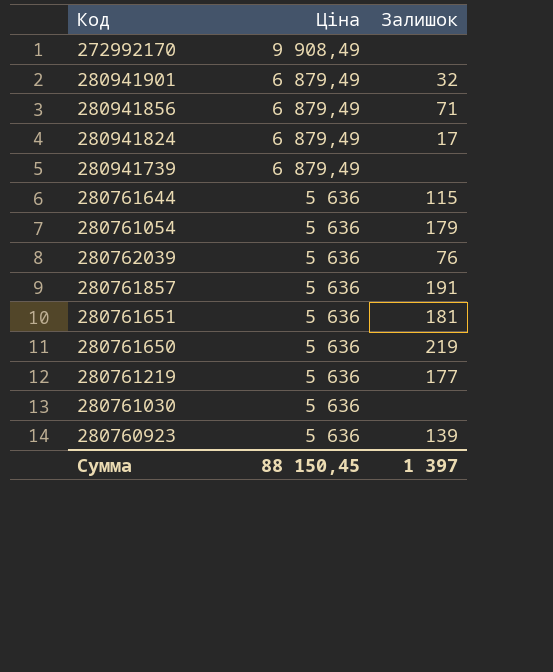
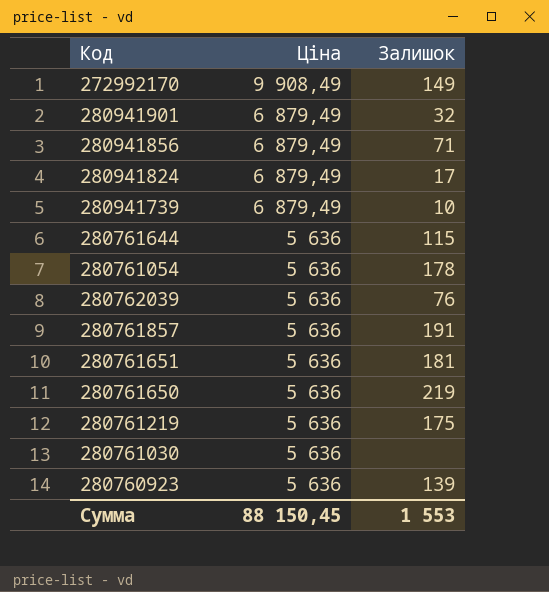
272992170 | Залишок: none -> 149
280941739 | Залишок: none -> 10
280761054 | Залишок: 179 -> 178
280761219 | Залишок: 177 -> 175
Сумма | Залишок: 1 397 -> 1 553

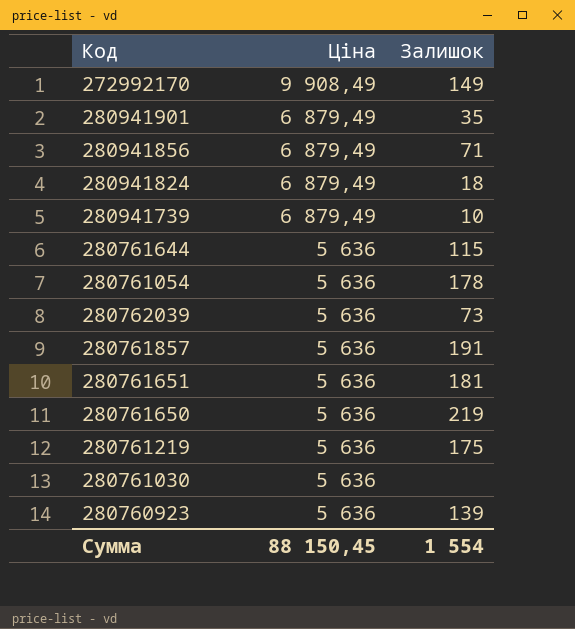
280941901 | Залишок: 32 -> 35
280941824 | Залишок: 17 -> 18
280762039 | Залишок: 76 -> 73
Сумма | Залишок: 1 553 -> 1 554

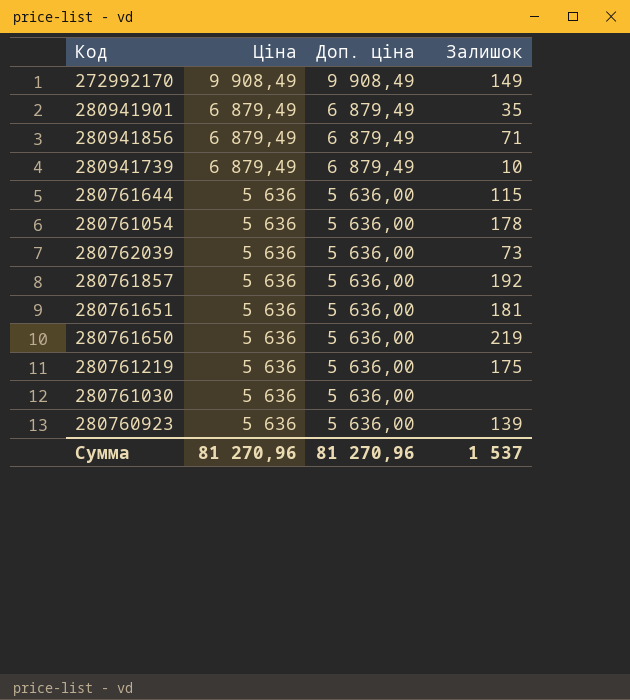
column Доп. ціна | position: none -> 3
row 280941824: 6 879,49 | 18 -> none
280761857 | Залишок: 191 -> 192
Сумма | Ціна: 88 150,45 -> 81 270,96
Сумма | Залишок: 1 554 -> 1 537

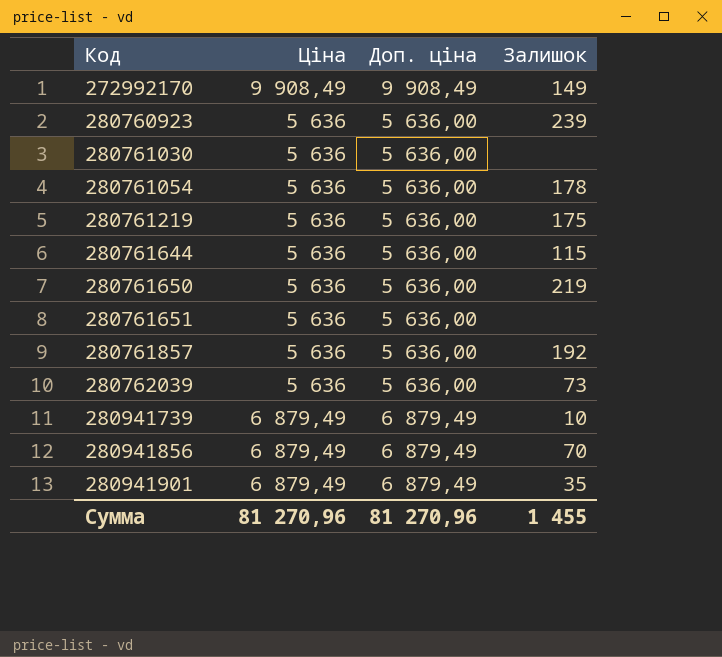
row order: Ціна descending -> Код ascending
280760923 | Залишок: 139 -> 239
280761651 | Залишок: 181 -> none
280941856 | Залишок: 71 -> 70
Сумма | Залишок: 1 537 -> 1 455

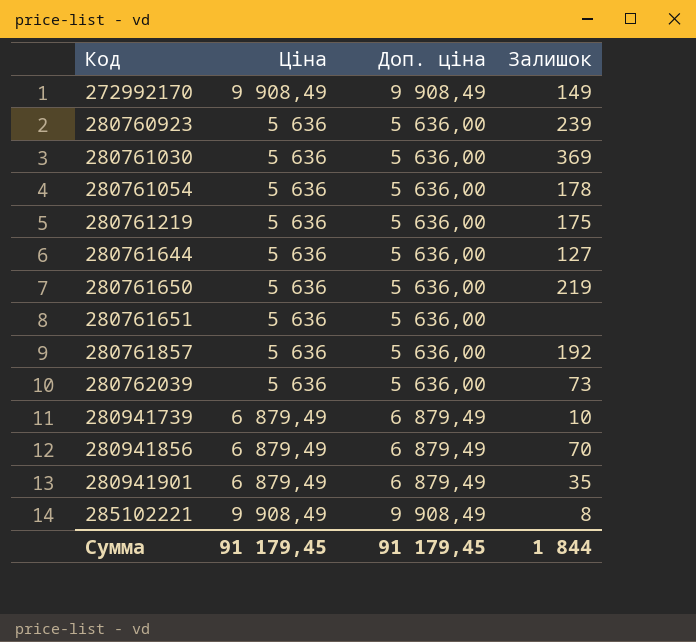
280761030 | Залишок: none -> 369
280761644 | Залишок: 115 -> 127
row 285102221: none -> 9 908,49 | 9 908,49 | 8
Сумма | Ціна: 81 270,96 -> 91 179,45
Сумма | Доп. ціна: 81 270,96 -> 91 179,45
Сумма | Залишок: 1 455 -> 1 844

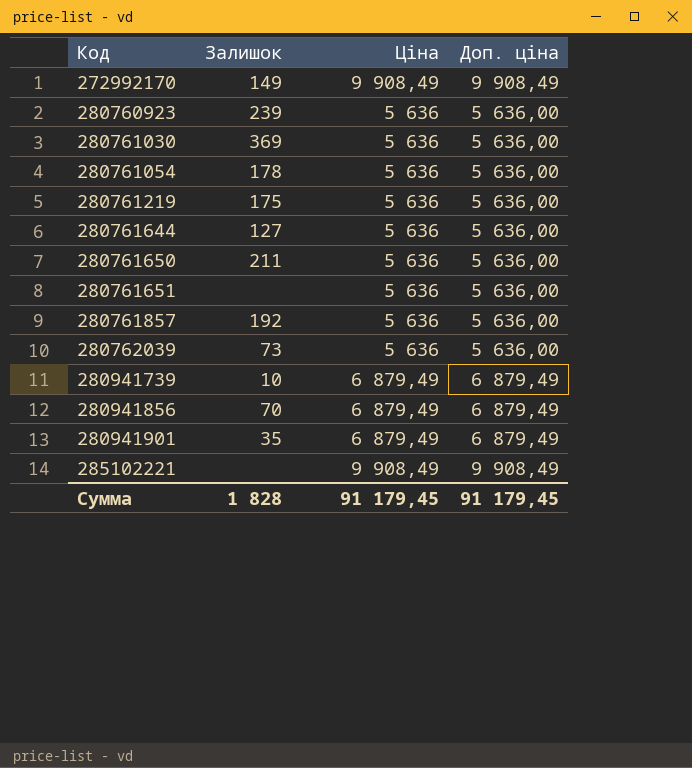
column Залишок | position: 4 -> 2
280761650 | Залишок: 219 -> 211
285102221 | Залишок: 8 -> none
Сумма | Залишок: 1 844 -> 1 828

